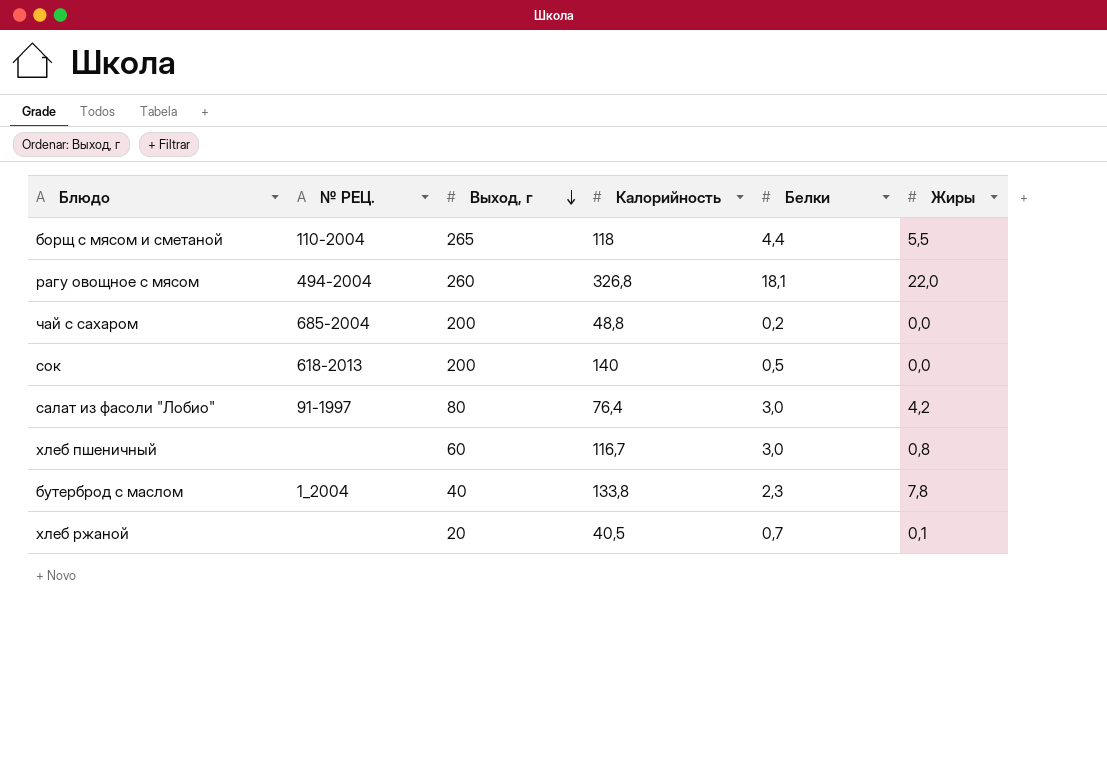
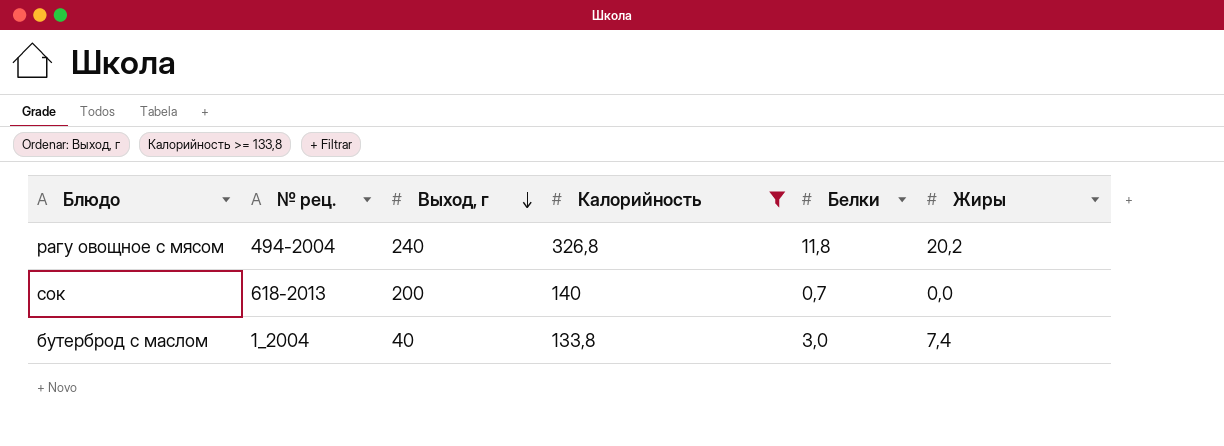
filter: none -> Калорийность >= 133,8
column name: № РЕЦ. -> № рец.
рагу овощное с мясом | Выход, г: 260 -> 240
рагу овощное с мясом | Белки: 18,1 -> 11,8
рагу овощное с мясом | Жиры: 22,0 -> 20,2
сок | Белки: 0,5 -> 0,7
бутерброд с маслом | Белки: 2,3 -> 3,0
бутерброд с маслом | Жиры: 7,8 -> 7,4

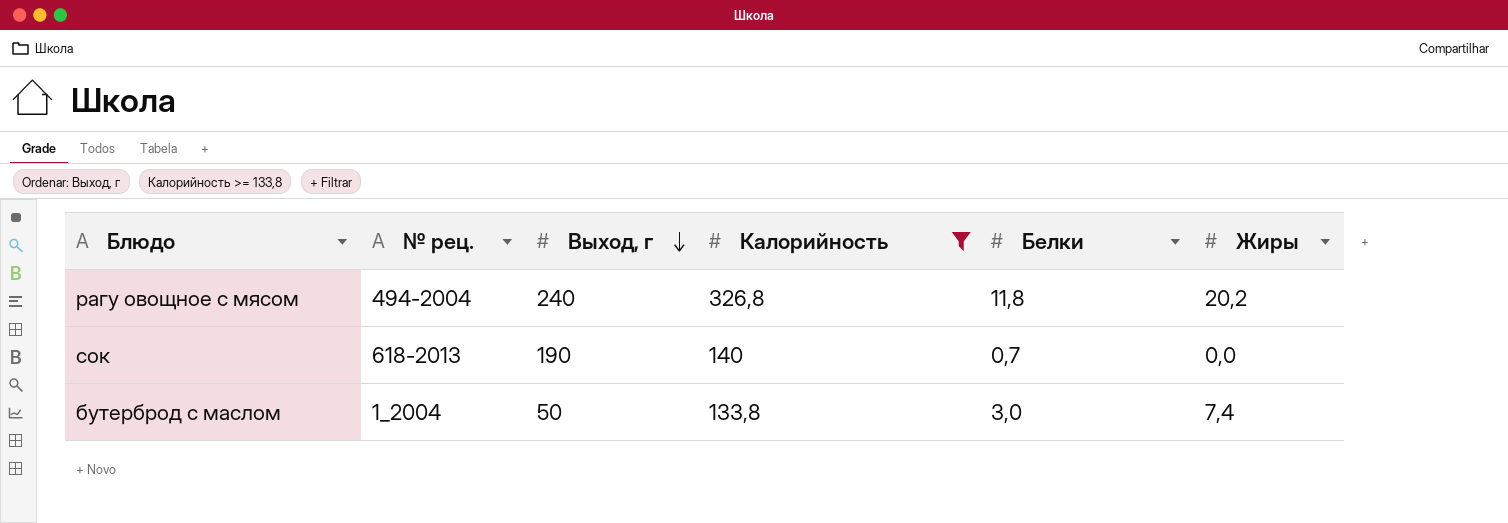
сок | Выход, г: 200 -> 190
бутерброд с маслом | Выход, г: 40 -> 50

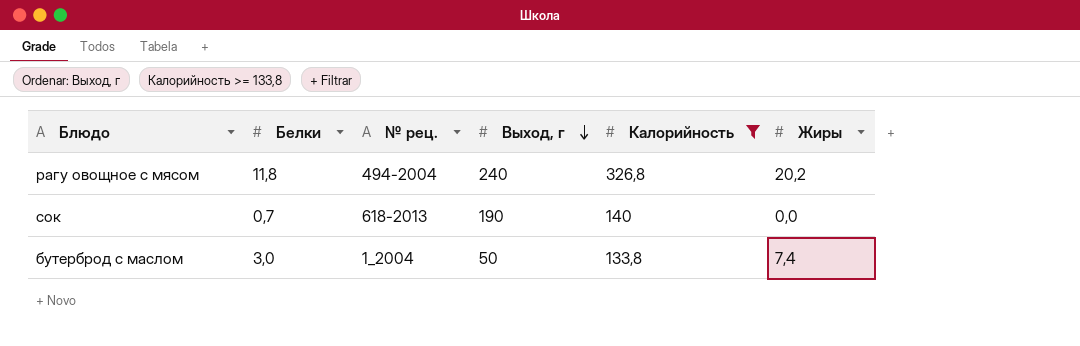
column Белки | position: 5 -> 2

